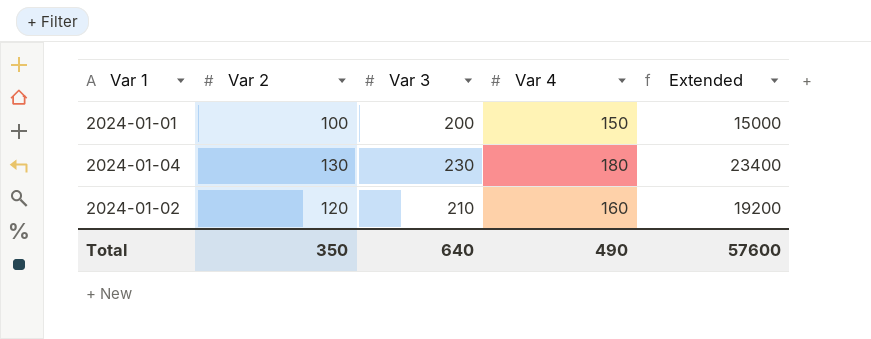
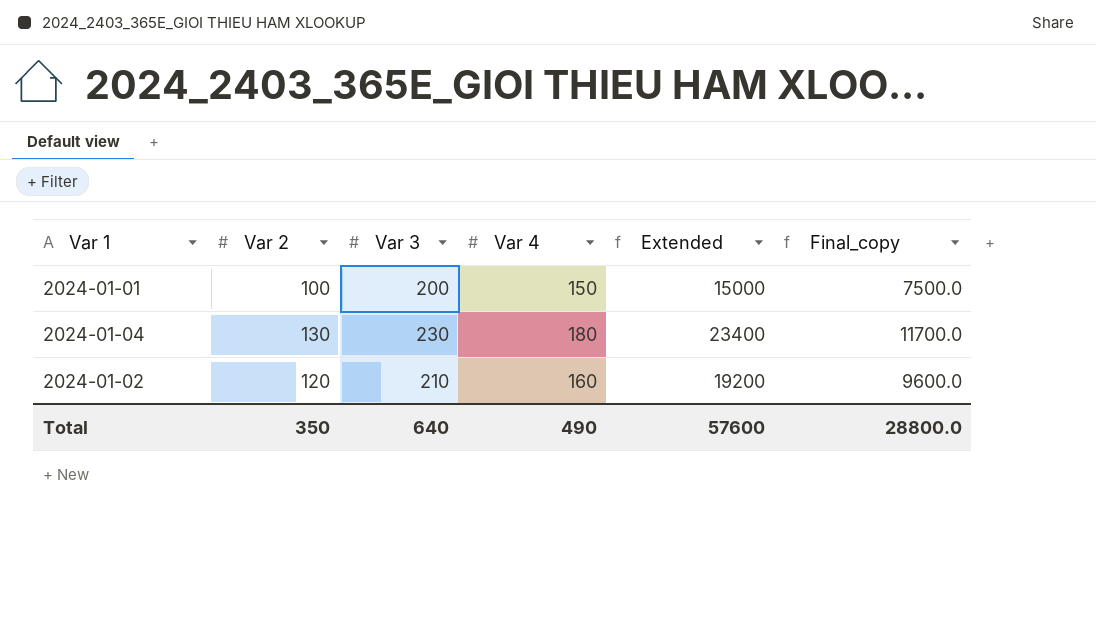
column Final_copy | formula: none -> [Extended] * 0.5

